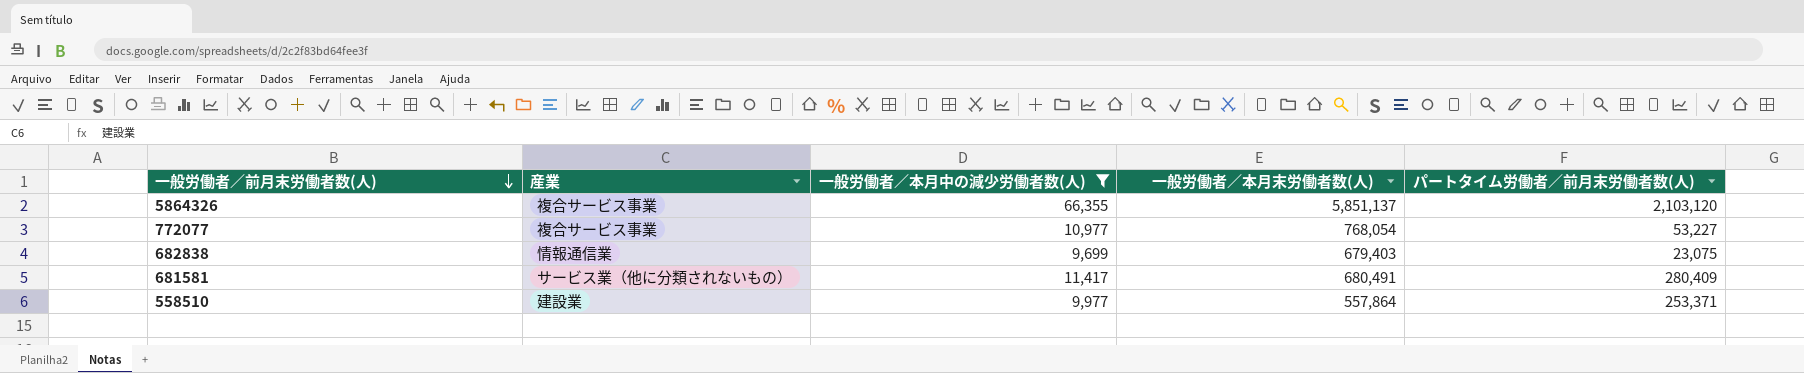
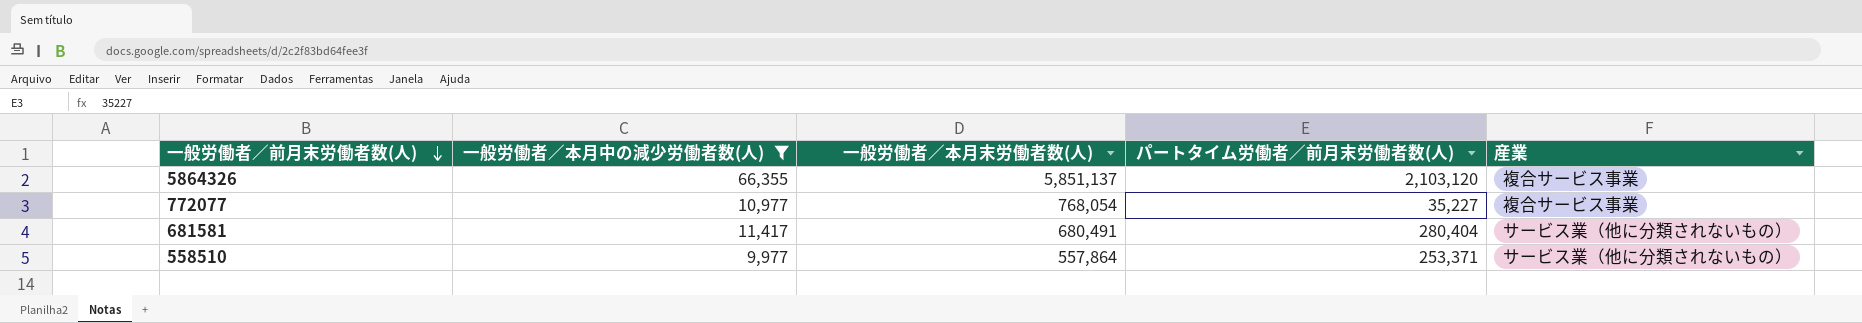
column 産業 | position: 2 -> 5
row 682838: 情報通信業 | 9,699 | 679,403 | 23,075 -> none
772077 | パートタイム労働者／前月末労働者数(人): 53,227 -> 35,227
681581 | パートタイム労働者／前月末労働者数(人): 280,409 -> 280,404
558510 | 産業: 建設業 -> サービス業（他に分類されないもの）

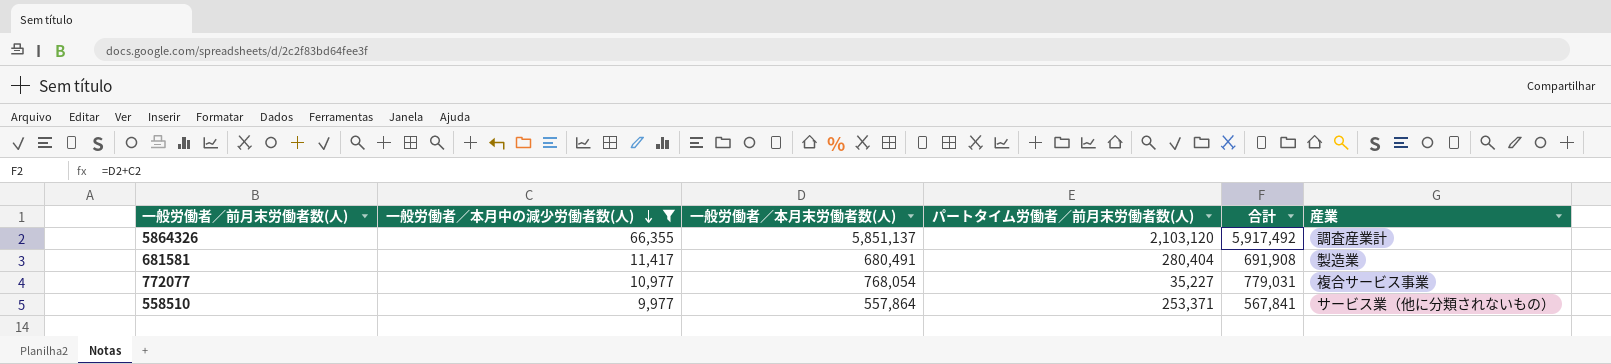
row order: 一般労働者／前月末労働者数(人) descending -> 一般労働者／本月中の減少労働者数(人) descending
column 合計 | formula: none -> [一般労働者／本月中の減少労働者数(人)] + [一般労働者／本月末労働者数(人)]
5864326 | 産業: 複合サービス事業 -> 調査産業計
681581 | 産業: サービス業（他に分類されないもの） -> 製造業

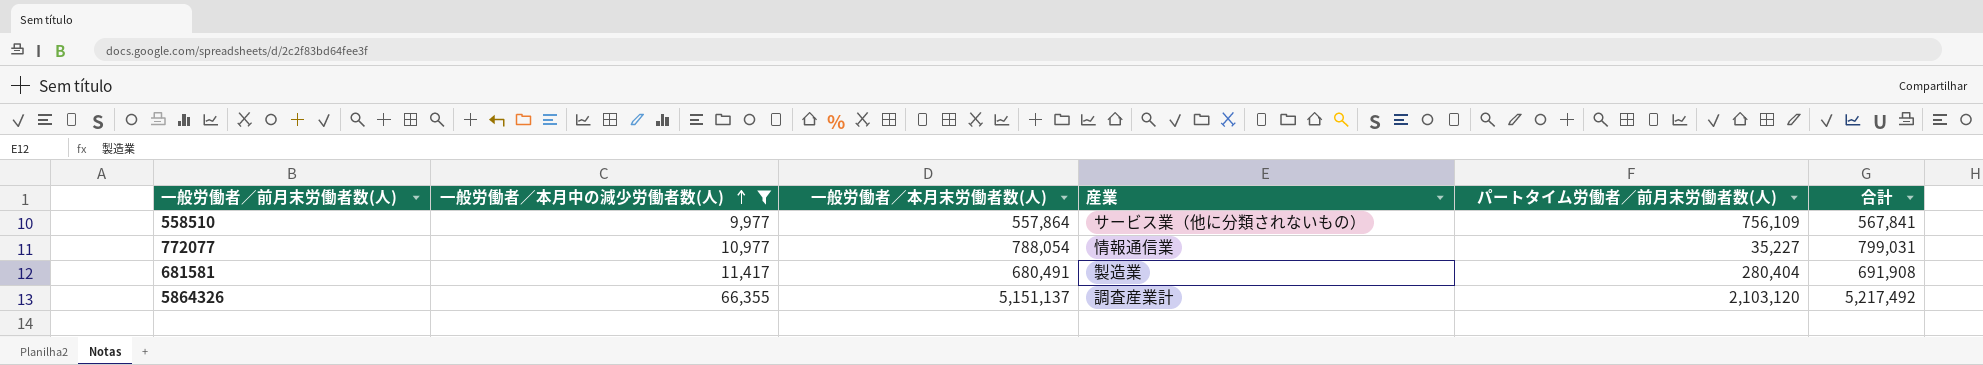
row order: 一般労働者／本月中の減少労働者数(人) descending -> 一般労働者／本月中の減少労働者数(人) ascending
column 産業 | position: 6 -> 4
558510 | パートタイム労働者／前月末労働者数(人): 253,371 -> 756,109
772077 | 一般労働者／本月末労働者数(人): 768,054 -> 788,054
772077 | 産業: 複合サービス事業 -> 情報通信業
772077 | 合計: 779,031 -> 799,031
5864326 | 一般労働者／本月末労働者数(人): 5,851,137 -> 5,151,137
5864326 | 合計: 5,917,492 -> 5,217,492

